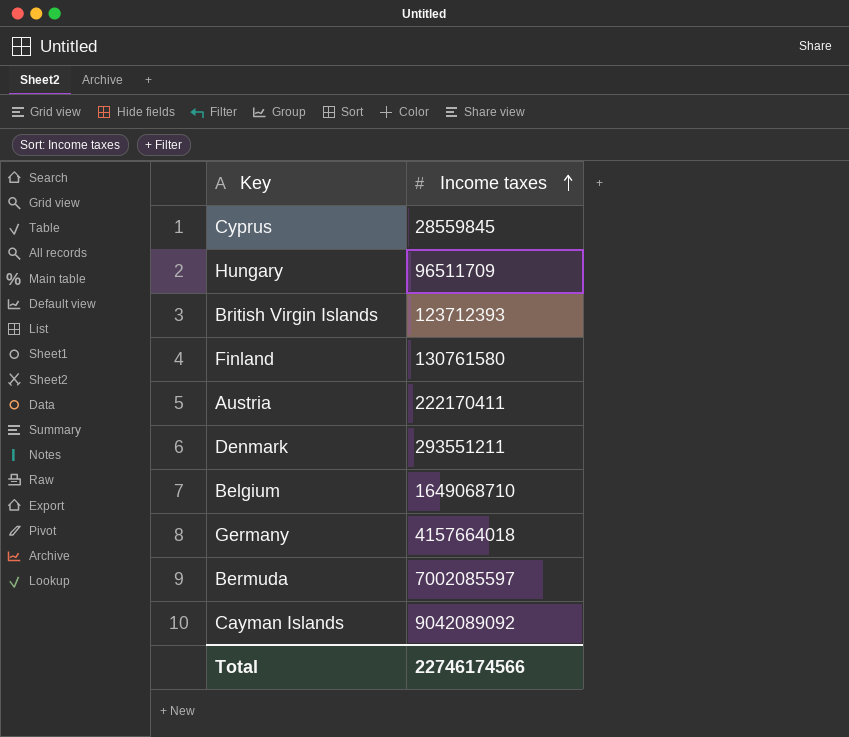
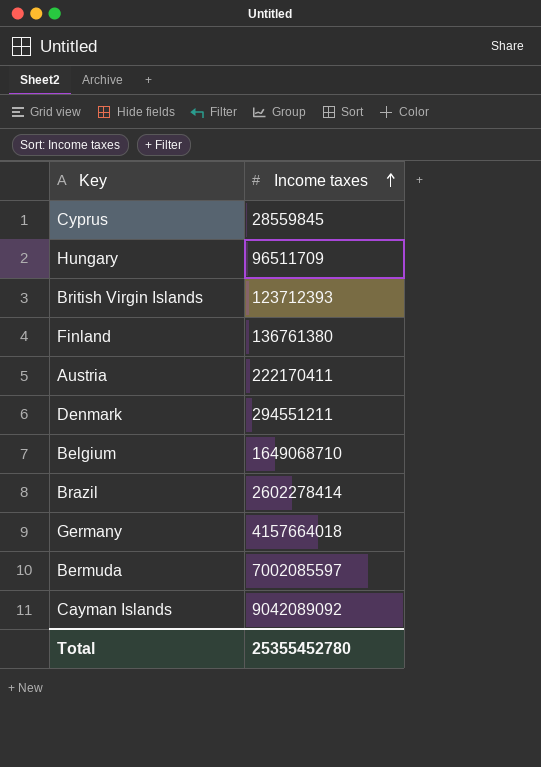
Finland | Income taxes: 130761580 -> 136761380
Denmark | Income taxes: 293551211 -> 294551211
row Brazil: none -> 2602278414
Total | Income taxes: 22746174566 -> 25355452780

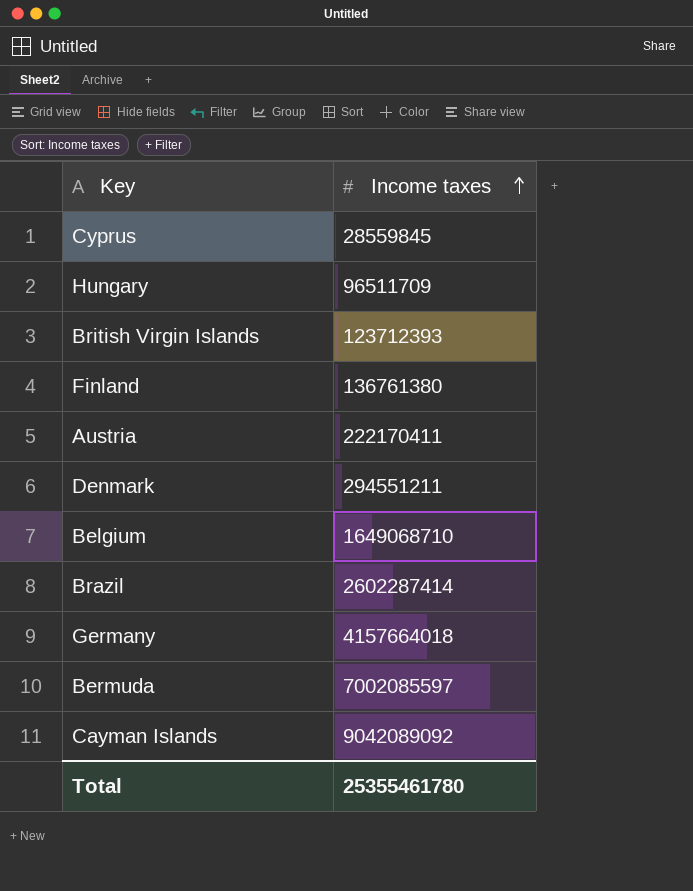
Brazil | Income taxes: 2602278414 -> 2602287414
Total | Income taxes: 25355452780 -> 25355461780

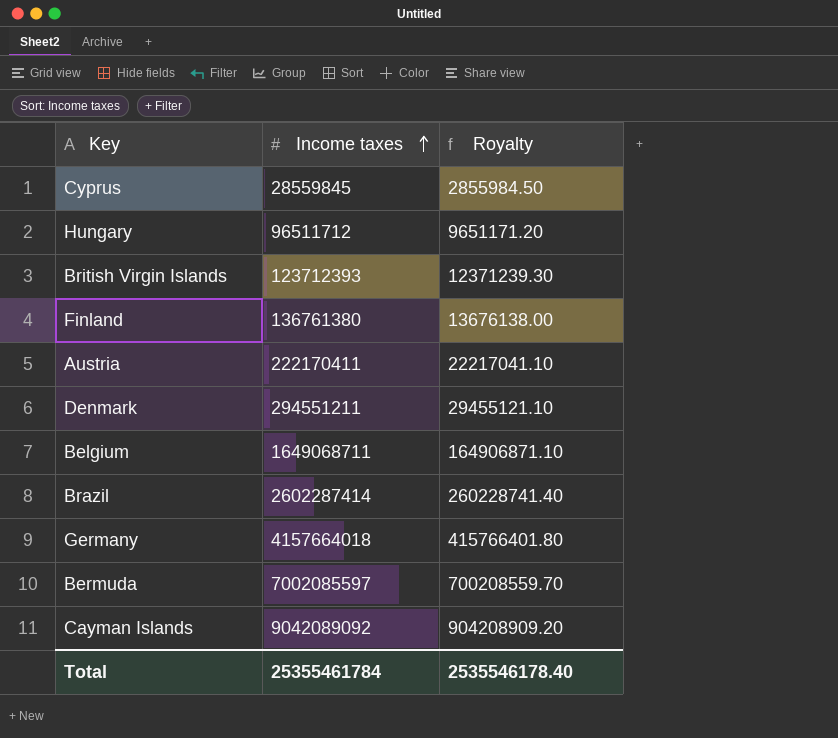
column Royalty | formula: none -> [Income taxes] * 0.1
Hungary | Income taxes: 96511709 -> 96511712
Belgium | Income taxes: 1649068710 -> 1649068711
Total | Income taxes: 25355461780 -> 25355461784

